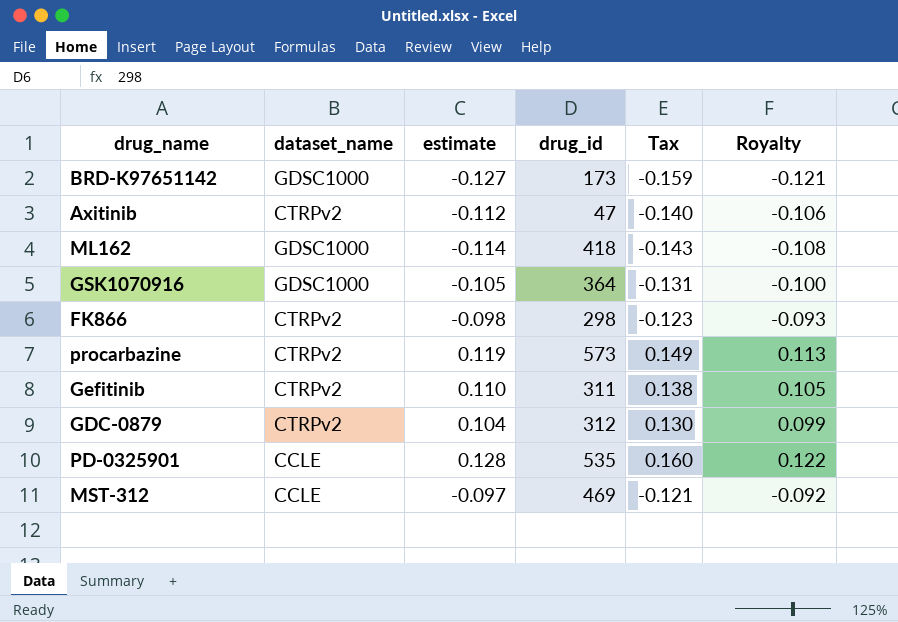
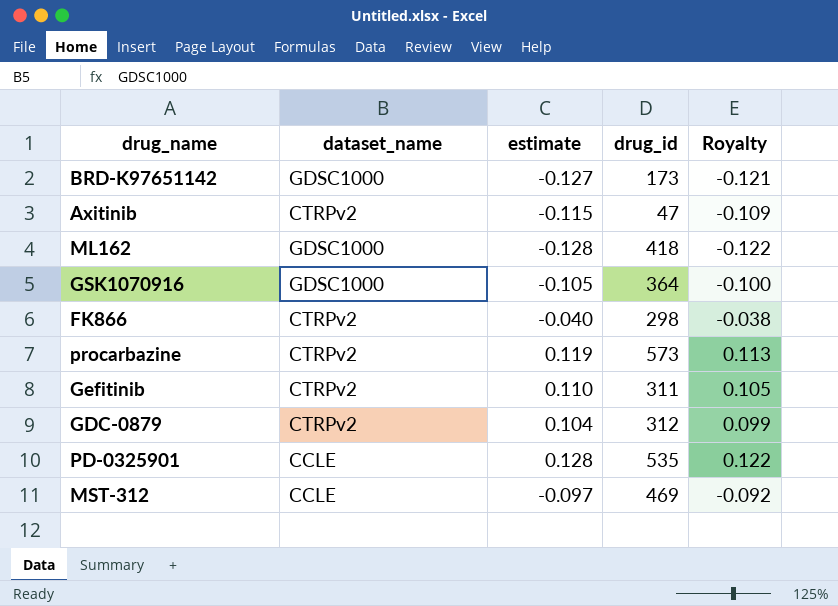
column Tax | formula: [estimate] * 1.25 -> none
Axitinib | estimate: -0.112 -> -0.115
Axitinib | Royalty: -0.106 -> -0.109
ML162 | estimate: -0.114 -> -0.128
ML162 | Royalty: -0.108 -> -0.122
FK866 | estimate: -0.098 -> -0.040
FK866 | Royalty: -0.093 -> -0.038

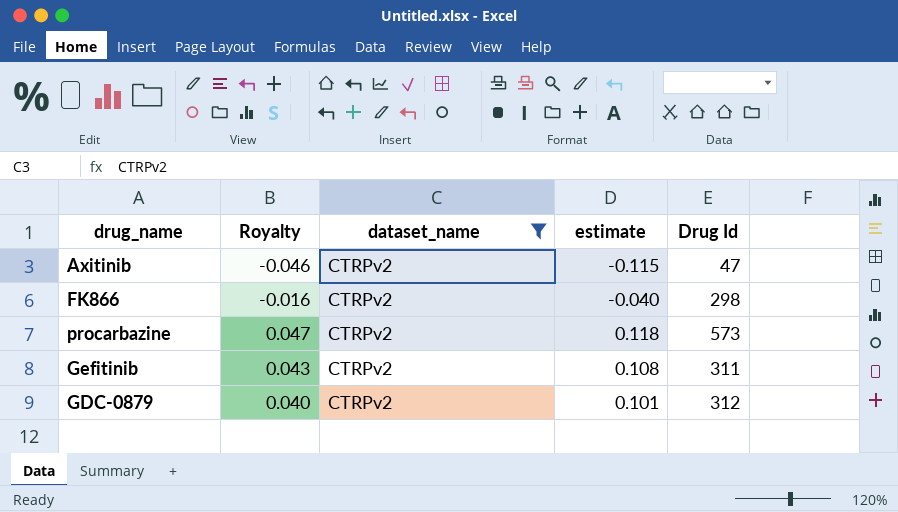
filter: none -> dataset_name = CTRPv2
column Royalty | formula: [estimate] * 0.95 -> [estimate] * 0.4
column Royalty | position: 5 -> 2
column name: drug_id -> Drug Id
procarbazine | estimate: 0.119 -> 0.118
Gefitinib | estimate: 0.110 -> 0.108
GDC-0879 | estimate: 0.104 -> 0.101

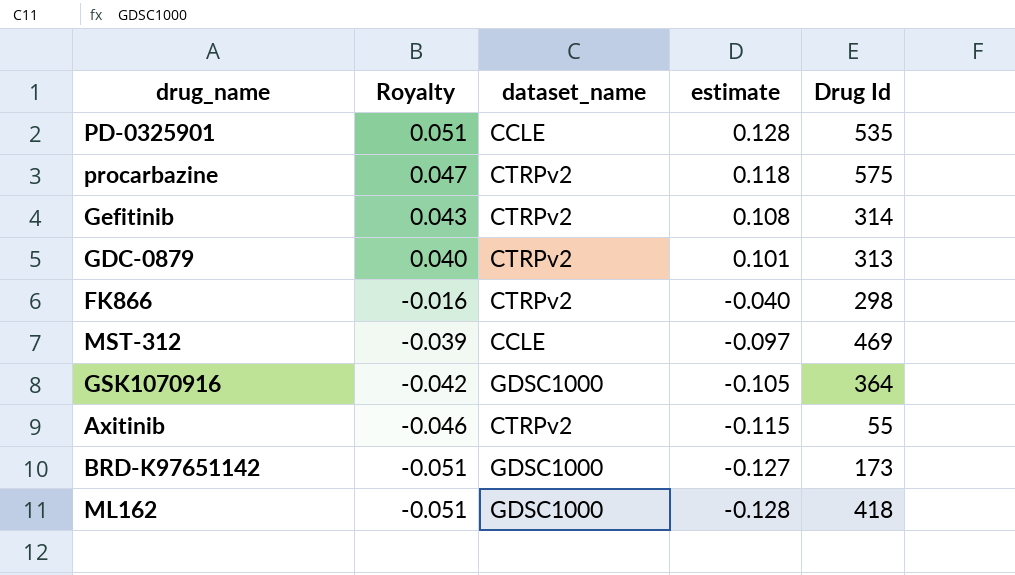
filter: dataset_name = CTRPv2 -> none
row order: none -> Royalty descending
procarbazine | Drug Id: 573 -> 575
Gefitinib | Drug Id: 311 -> 314
GDC-0879 | Drug Id: 312 -> 313
Axitinib | Drug Id: 47 -> 55

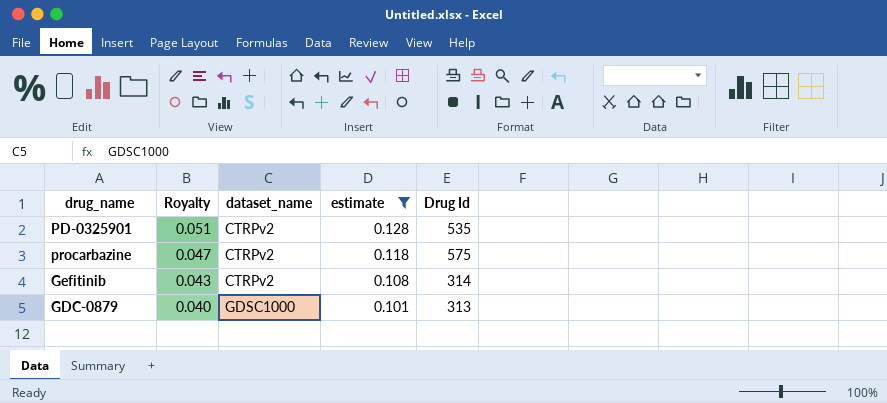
filter: none -> estimate >= 0.101
PD-0325901 | dataset_name: CCLE -> CTRPv2
GDC-0879 | dataset_name: CTRPv2 -> GDSC1000

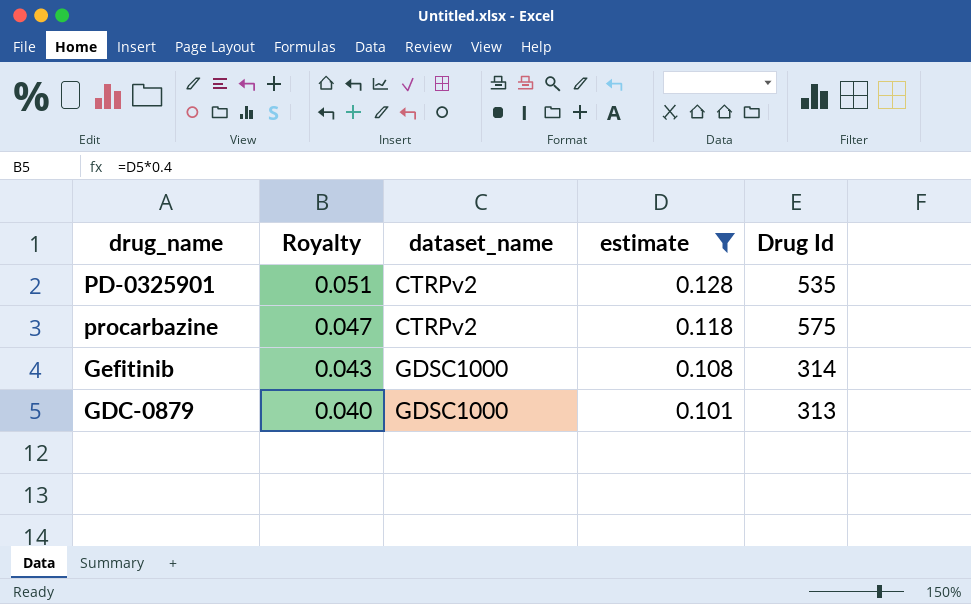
Gefitinib | dataset_name: CTRPv2 -> GDSC1000

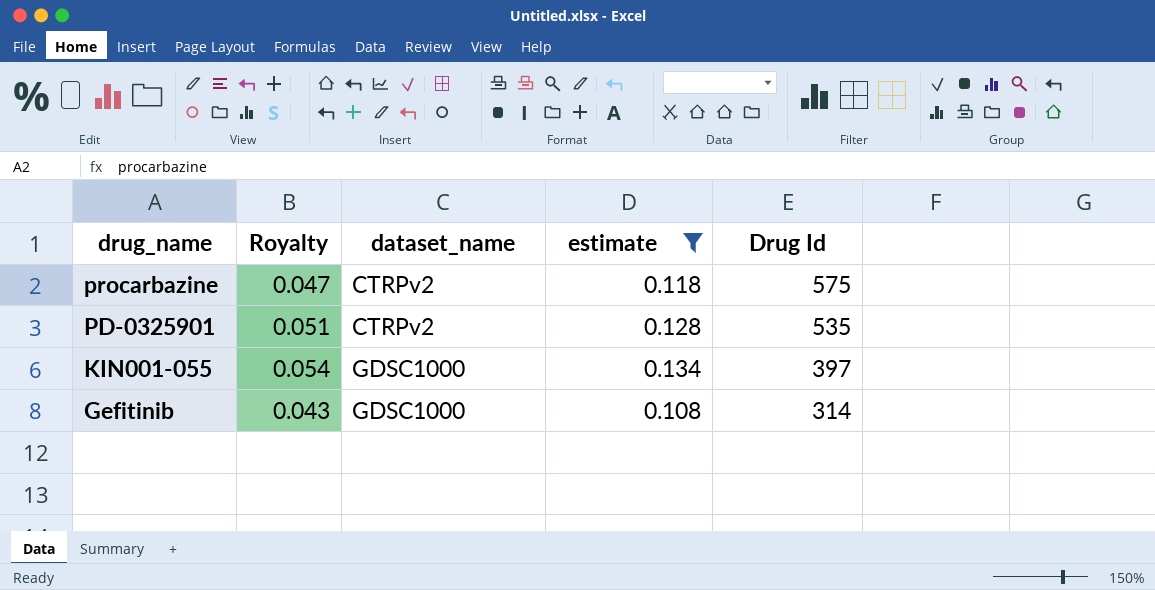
row order: Royalty descending -> drug_name descending
row GDC-0879: 0.040 | GDSC1000 | 0.101 | 313 -> none
row KIN001-055: none -> 0.054 | GDSC1000 | 0.134 | 397

